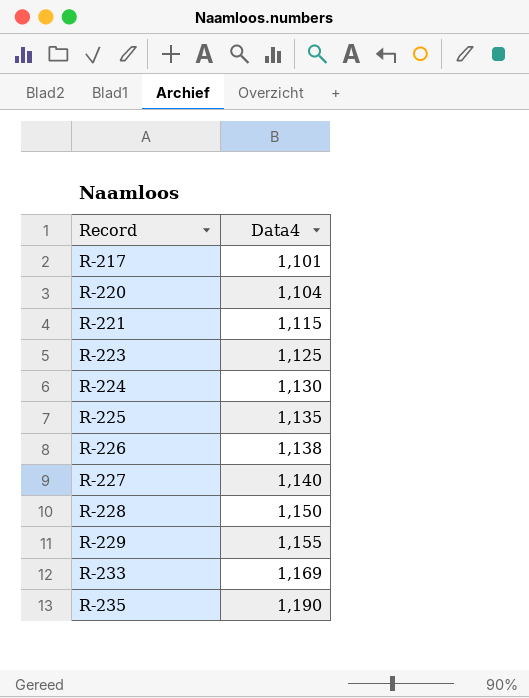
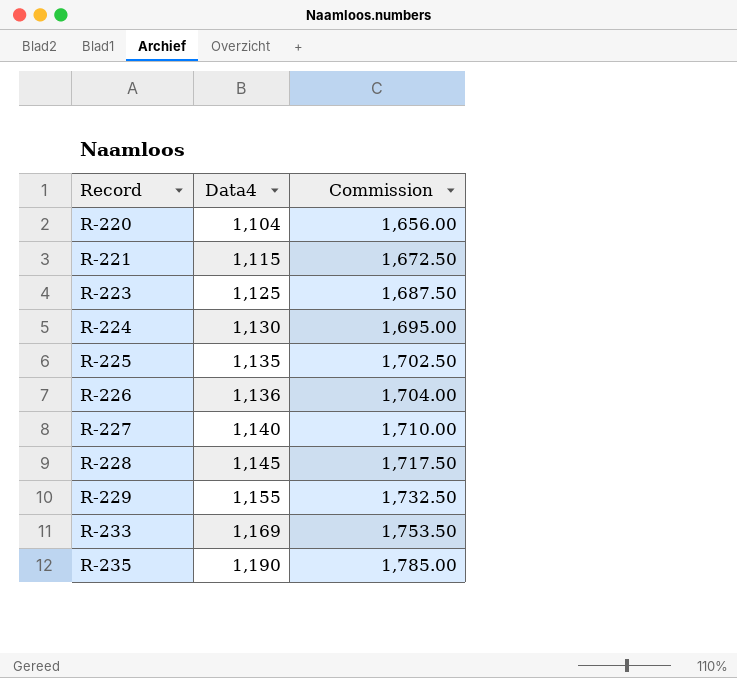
column Commission | formula: none -> [Data4] * 1.5
row R-217: 1,101 -> none
R-226 | Data4: 1,138 -> 1,136
R-228 | Data4: 1,150 -> 1,145

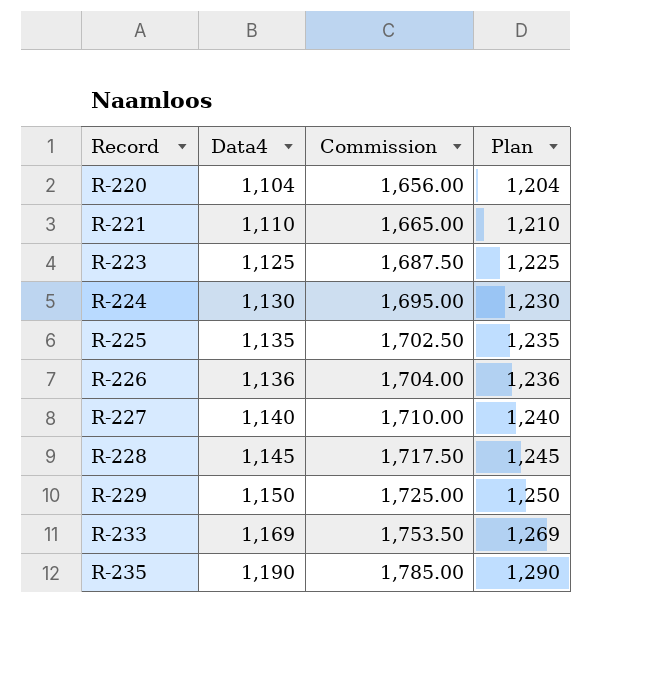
column Plan | formula: none -> [Data4] + 100
R-221 | Data4: 1,115 -> 1,110
R-221 | Commission: 1,672.50 -> 1,665.00
R-229 | Data4: 1,155 -> 1,150
R-229 | Commission: 1,732.50 -> 1,725.00

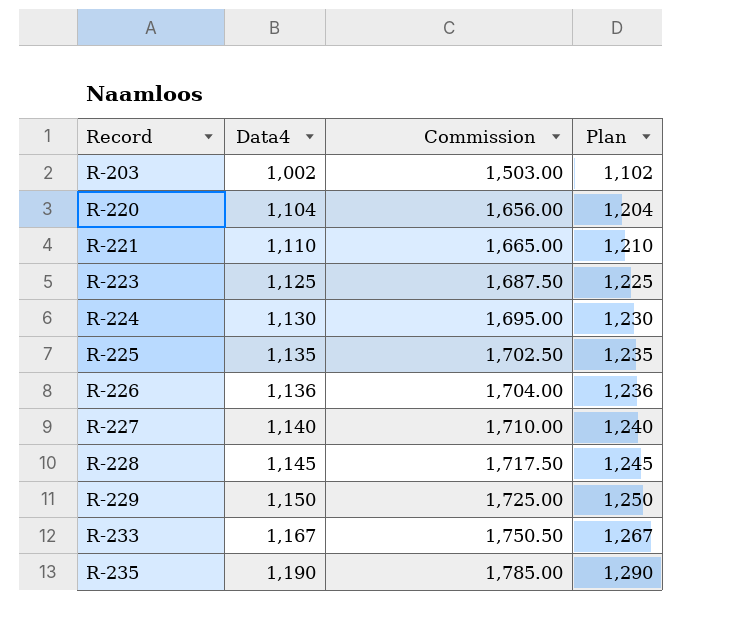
row R-203: none -> 1,002 | 1,503.00 | 1,102
R-233 | Data4: 1,169 -> 1,167
R-233 | Commission: 1,753.50 -> 1,750.50
R-233 | Plan: 1,269 -> 1,267

